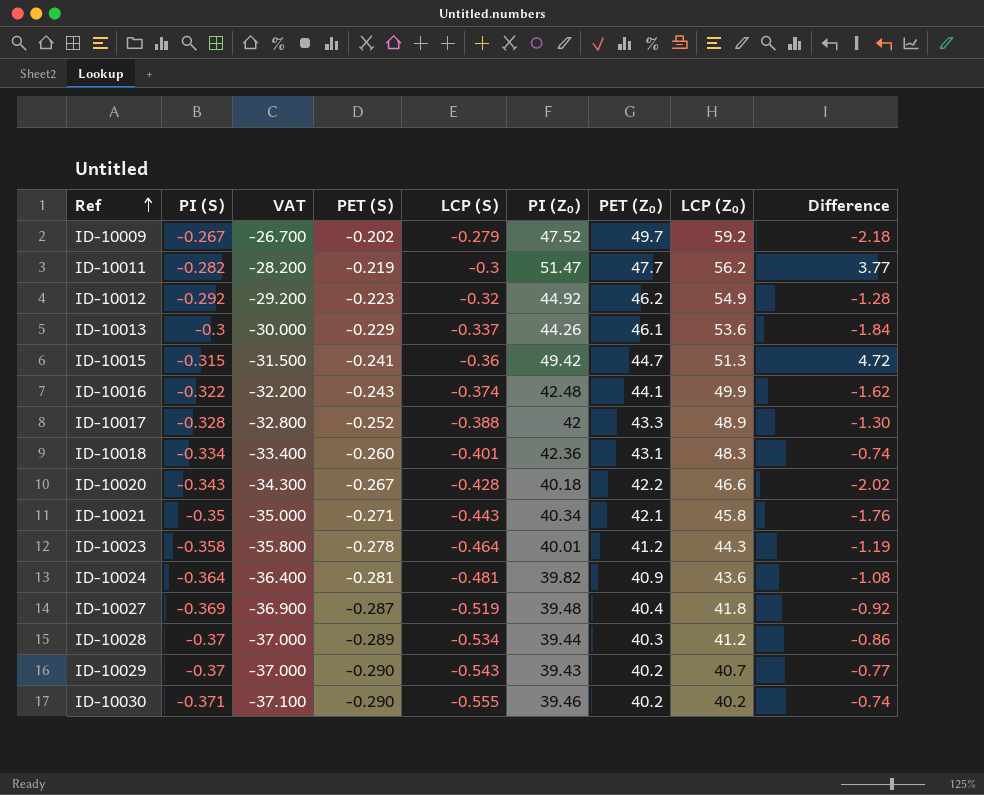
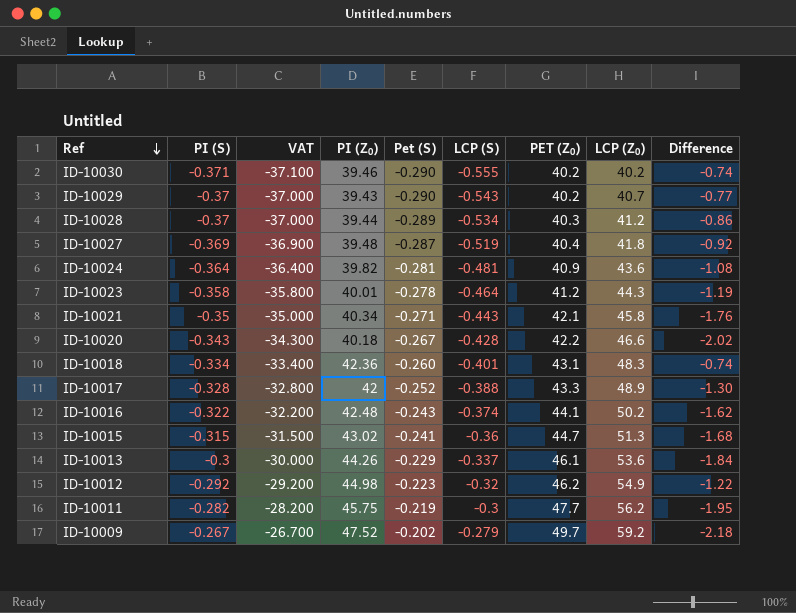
row order: Ref ascending -> Ref descending
column PI (Z₀) | position: 6 -> 4
column name: PET (S) -> Pet (S)
ID-10016 | LCP (Z₀): 49.9 -> 50.2
ID-10015 | PI (Z₀): 49.42 -> 43.02
ID-10015 | Difference: 4.72 -> -1.68
ID-10012 | PI (Z₀): 44.92 -> 44.98
ID-10012 | Difference: -1.28 -> -1.22
ID-10011 | PI (Z₀): 51.47 -> 45.75
ID-10011 | Difference: 3.77 -> -1.95

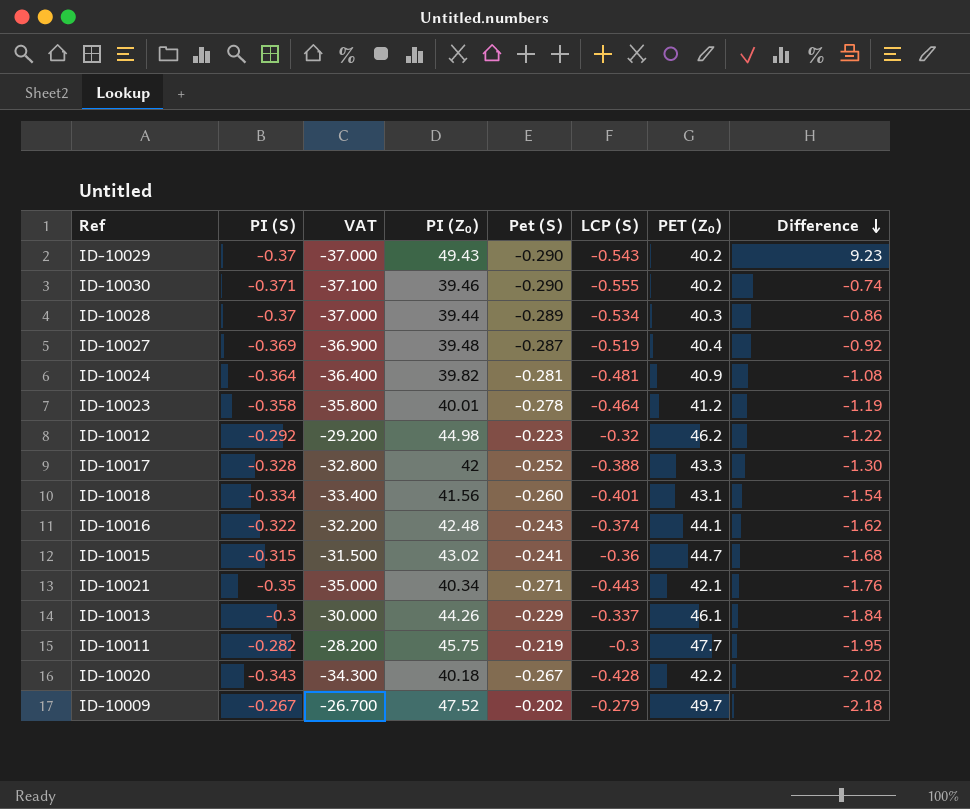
row order: Ref descending -> Difference descending
column LCP (Z₀) | position: 8 -> none
ID-10029 | PI (Z₀): 39.43 -> 49.43
ID-10029 | Difference: -0.77 -> 9.23
ID-10018 | PI (Z₀): 42.36 -> 41.56
ID-10018 | Difference: -0.74 -> -1.54

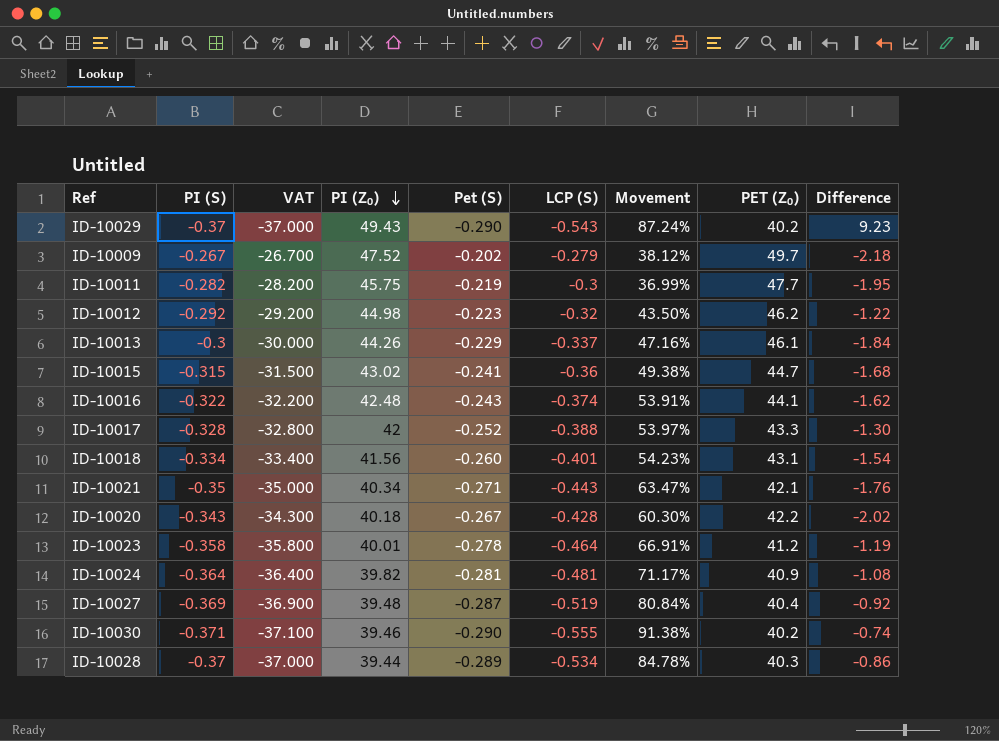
row order: Difference descending -> PI (Z₀) descending
column Movement | formula: none -> ([LCP (S)] - [Pet (S)]) / [Pet (S)]

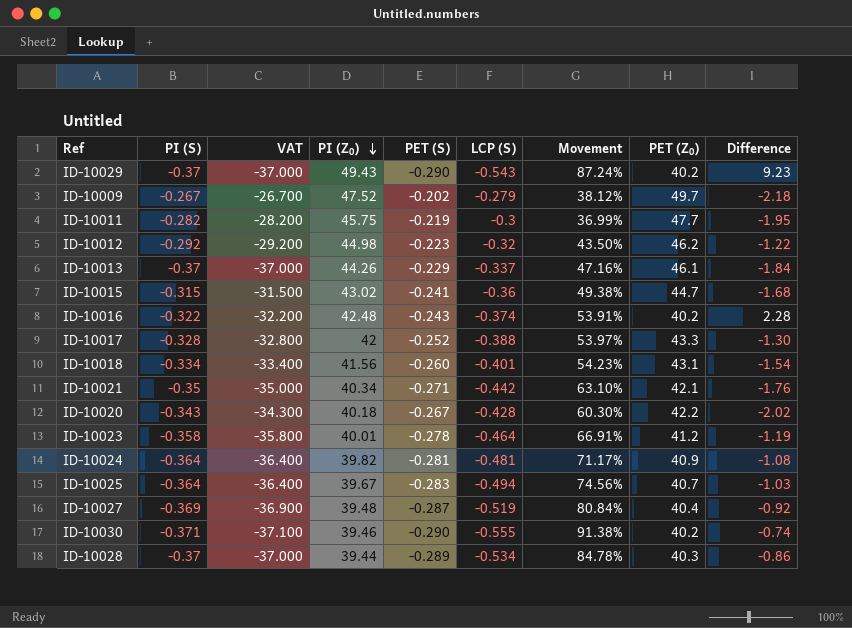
column name: Pet (S) -> PET (S)
ID-10013 | PI (S): -0.3 -> -0.37
ID-10013 | VAT: -30.000 -> -37.000
ID-10016 | PET (Z₀): 44.1 -> 40.2
ID-10016 | Difference: -1.62 -> 2.28
ID-10021 | LCP (S): -0.443 -> -0.442
ID-10021 | Movement: 63.47% -> 63.10%
row ID-10025: none -> -0.364 | -36.400 | 39.67 | -0.283 | -0.494 | 74.56% | 40.7 | -1.03

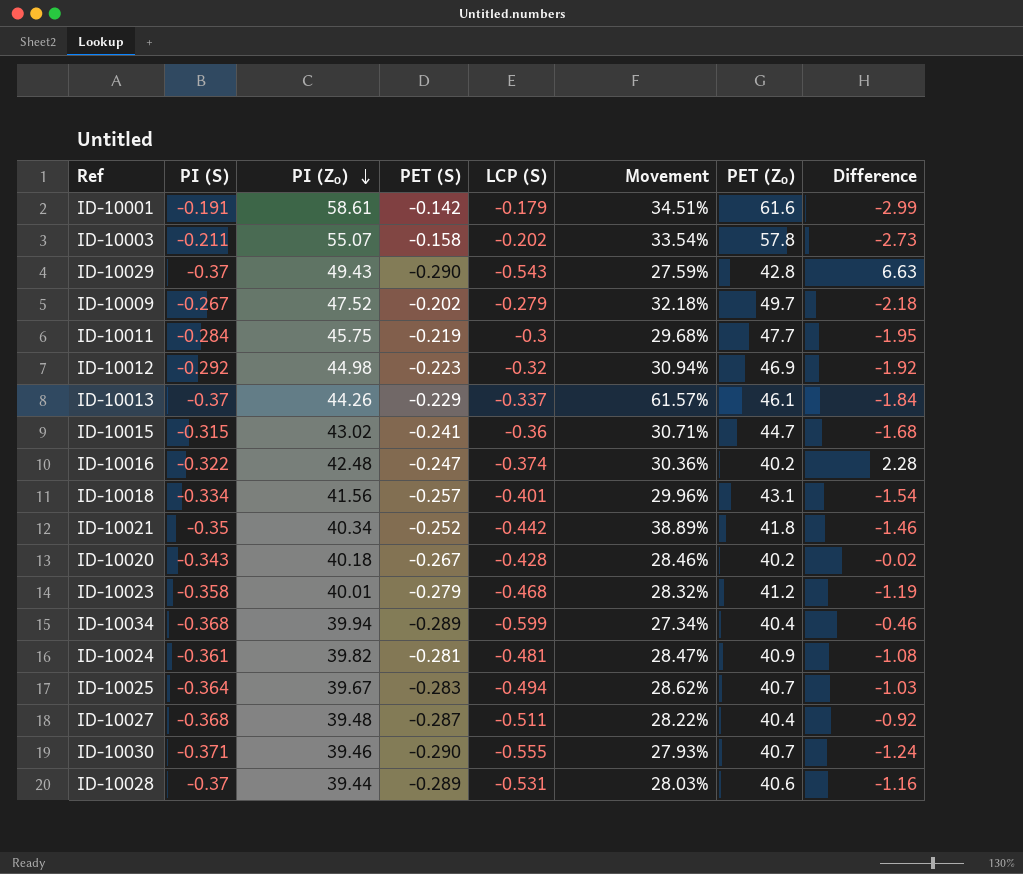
column VAT | formula: [PI (S)] * 100 -> none
column Movement | formula: ([LCP (S)] - [PET (S)]) / [PET (S)] -> ([PI (S)] - [PET (S)]) / [PET (S)]
row ID-10017: -0.328 | -32.800 | 42 | -0.252 | -0.388 | 53.97% | 43.3 | -1.30 -> none
row ID-10001: none -> -0.191 | 58.61 | -0.142 | -0.179 | 34.51% | 61.6 | -2.99
row ID-10003: none -> -0.211 | 55.07 | -0.158 | -0.202 | 33.54% | 57.8 | -2.73
ID-10029 | PET (Z₀): 40.2 -> 42.8
ID-10029 | Difference: 9.23 -> 6.63
ID-10011 | PI (S): -0.282 -> -0.284
ID-10012 | PET (Z₀): 46.2 -> 46.9
ID-10012 | Difference: -1.22 -> -1.92
ID-10016 | PET (S): -0.243 -> -0.247
ID-10018 | PET (S): -0.260 -> -0.257
ID-10021 | PET (S): -0.271 -> -0.252
ID-10021 | PET (Z₀): 42.1 -> 41.8
ID-10021 | Difference: -1.76 -> -1.46
ID-10020 | PET (Z₀): 42.2 -> 40.2
ID-10020 | Difference: -2.02 -> -0.02
ID-10023 | PET (S): -0.278 -> -0.279
ID-10023 | LCP (S): -0.464 -> -0.468
row ID-10034: none -> -0.368 | 39.94 | -0.289 | -0.599 | 27.34% | 40.4 | -0.46
ID-10024 | PI (S): -0.364 -> -0.361
ID-10027 | PI (S): -0.369 -> -0.368
ID-10027 | LCP (S): -0.519 -> -0.511
ID-10030 | PET (Z₀): 40.2 -> 40.7
ID-10030 | Difference: -0.74 -> -1.24
ID-10028 | LCP (S): -0.534 -> -0.531
ID-10028 | PET (Z₀): 40.3 -> 40.6
ID-10028 | Difference: -0.86 -> -1.16

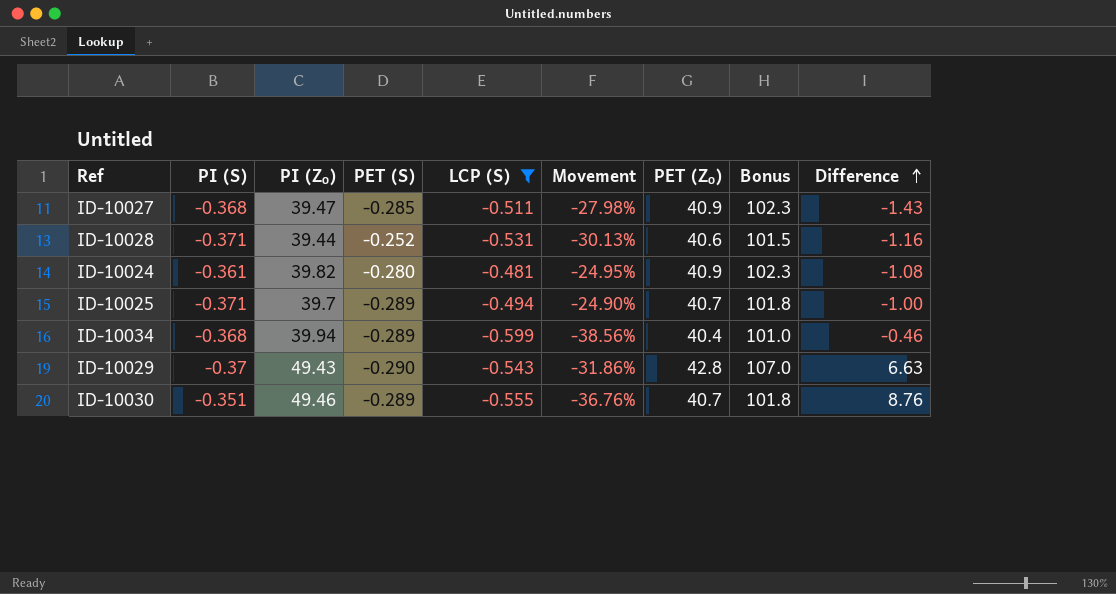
filter: none -> LCP (S) <= -0.481
row order: PI (Z₀) descending -> Difference ascending
column Movement | formula: ([PI (S)] - [PET (S)]) / [PET (S)] -> ([PI (S)] - [LCP (S)]) / [LCP (S)]
column Bonus | formula: none -> [PET (Z₀)] * 2.5
ID-10027 | PI (Z₀): 39.48 -> 39.47
ID-10027 | PET (S): -0.287 -> -0.285
ID-10027 | PET (Z₀): 40.4 -> 40.9
ID-10027 | Difference: -0.92 -> -1.43
ID-10028 | PI (S): -0.37 -> -0.371
ID-10028 | PET (S): -0.289 -> -0.252
ID-10024 | PET (S): -0.281 -> -0.280
ID-10025 | PI (S): -0.364 -> -0.371
ID-10025 | PI (Z₀): 39.67 -> 39.7
ID-10025 | PET (S): -0.283 -> -0.289
ID-10025 | Difference: -1.03 -> -1.00
ID-10030 | PI (S): -0.371 -> -0.351
ID-10030 | PI (Z₀): 39.46 -> 49.46
ID-10030 | PET (S): -0.290 -> -0.289
ID-10030 | Difference: -1.24 -> 8.76

